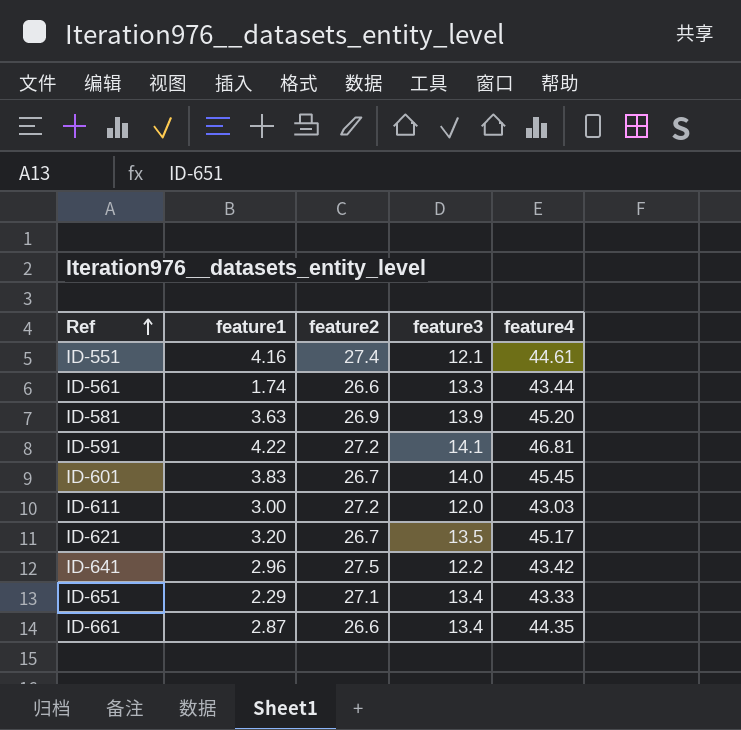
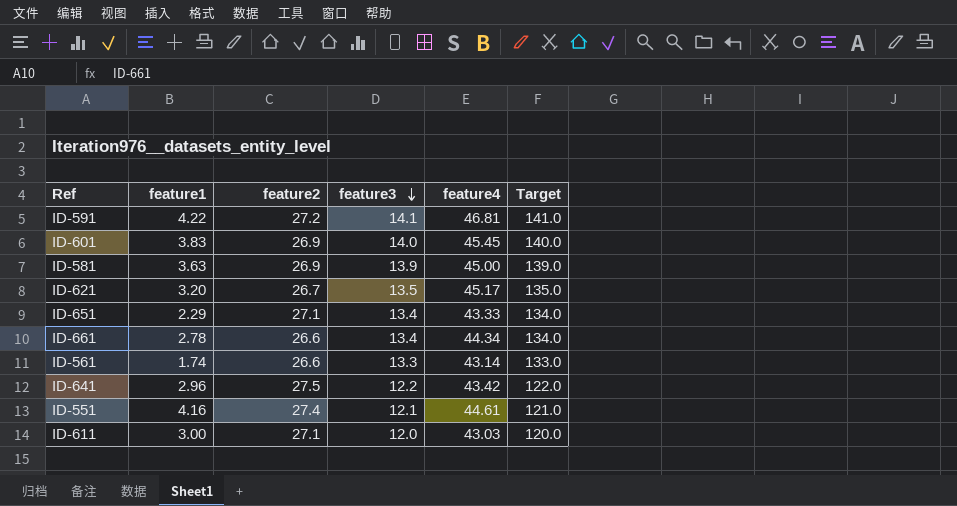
row order: Ref ascending -> feature3 descending
column Target | formula: none -> [feature3] * 10
ID-601 | feature2: 26.7 -> 26.9
ID-581 | feature4: 45.20 -> 45.00
ID-661 | feature1: 2.87 -> 2.78
ID-661 | feature4: 44.35 -> 44.34
ID-561 | feature4: 43.44 -> 43.14
ID-611 | feature2: 27.2 -> 27.1

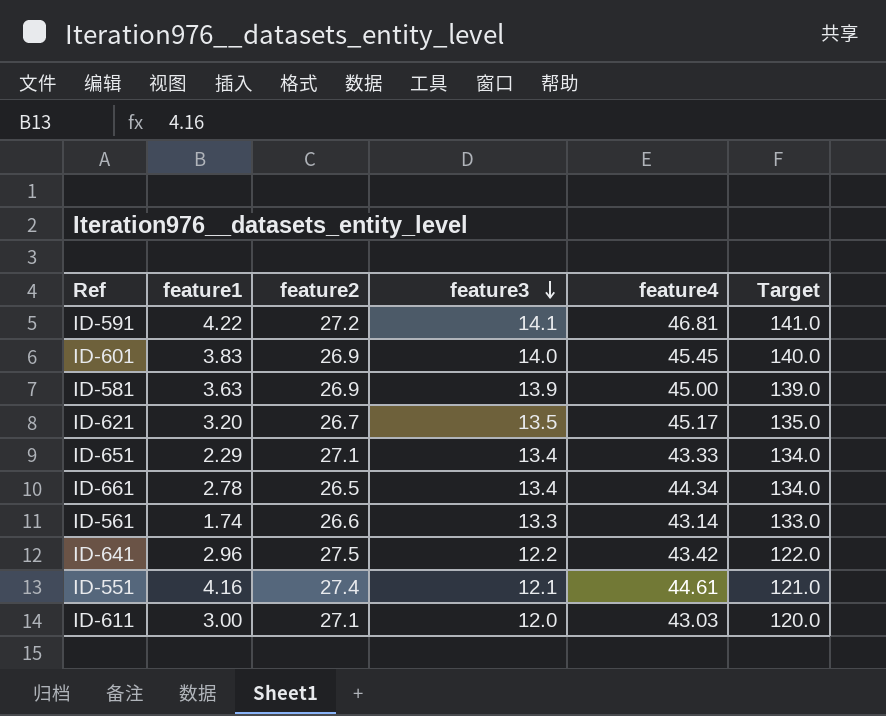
ID-661 | feature2: 26.6 -> 26.5

